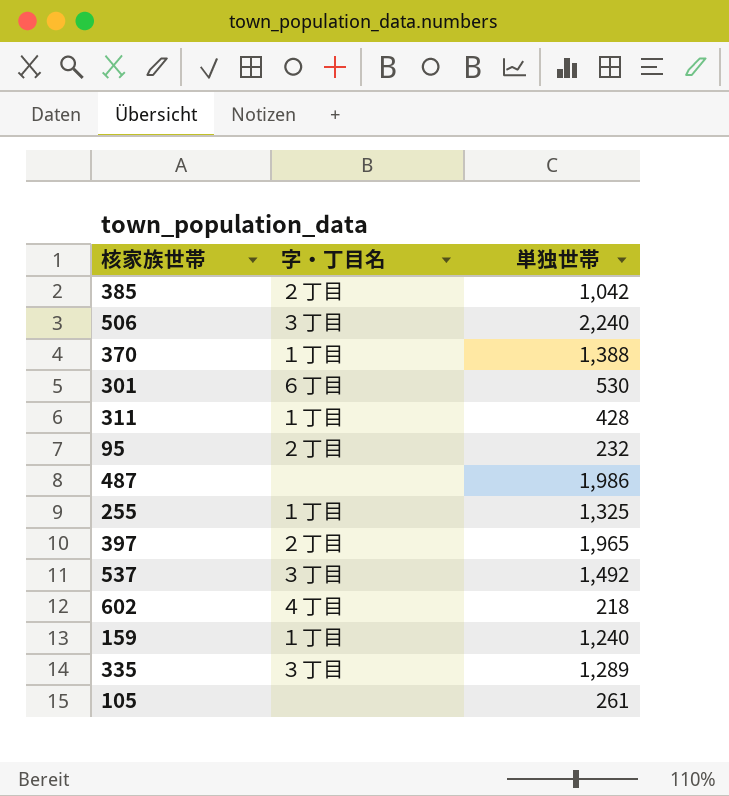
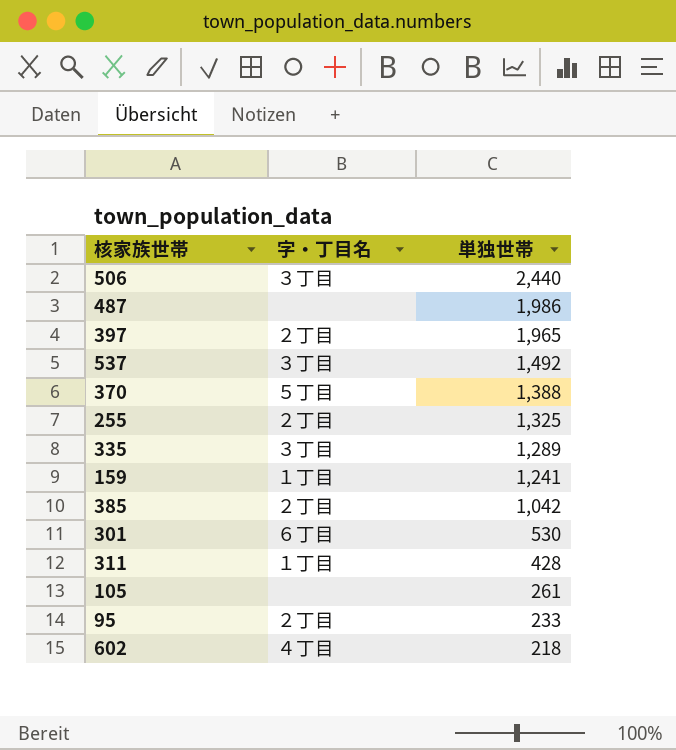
row order: none -> 単独世帯 descending
506 | 単独世帯: 2,240 -> 2,440
370 | 字・丁目名: １丁目 -> ５丁目
255 | 字・丁目名: １丁目 -> ２丁目
159 | 単独世帯: 1,240 -> 1,241
95 | 単独世帯: 232 -> 233

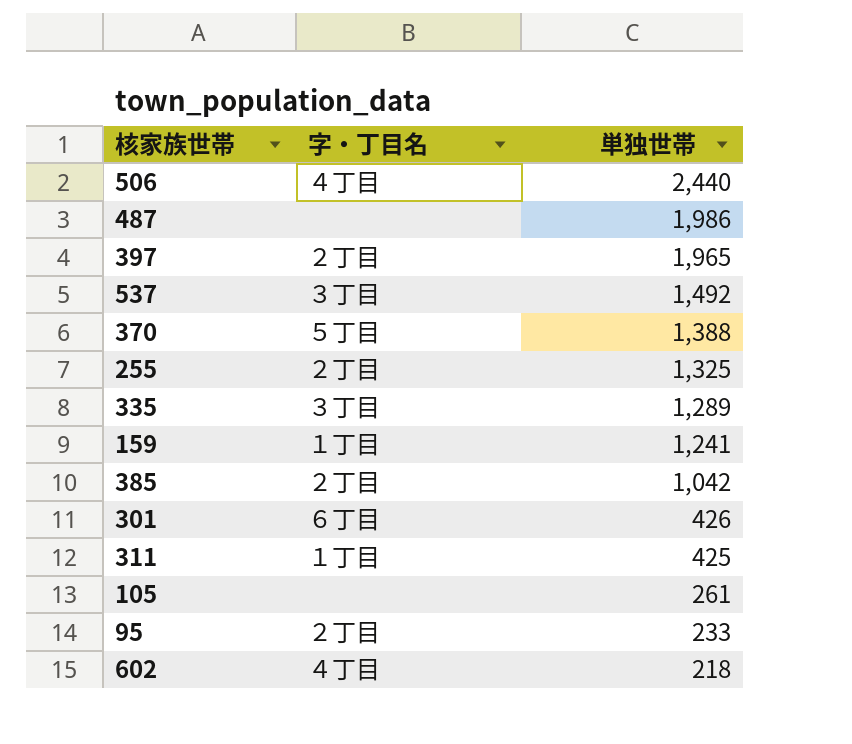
506 | 字・丁目名: ３丁目 -> ４丁目
301 | 単独世帯: 530 -> 426
311 | 単独世帯: 428 -> 425

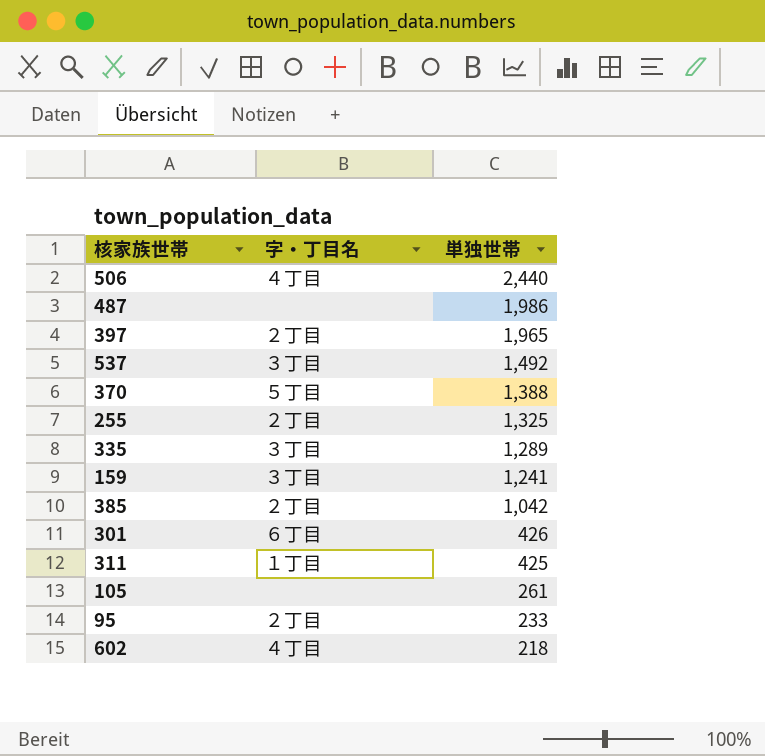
159 | 字・丁目名: １丁目 -> ３丁目

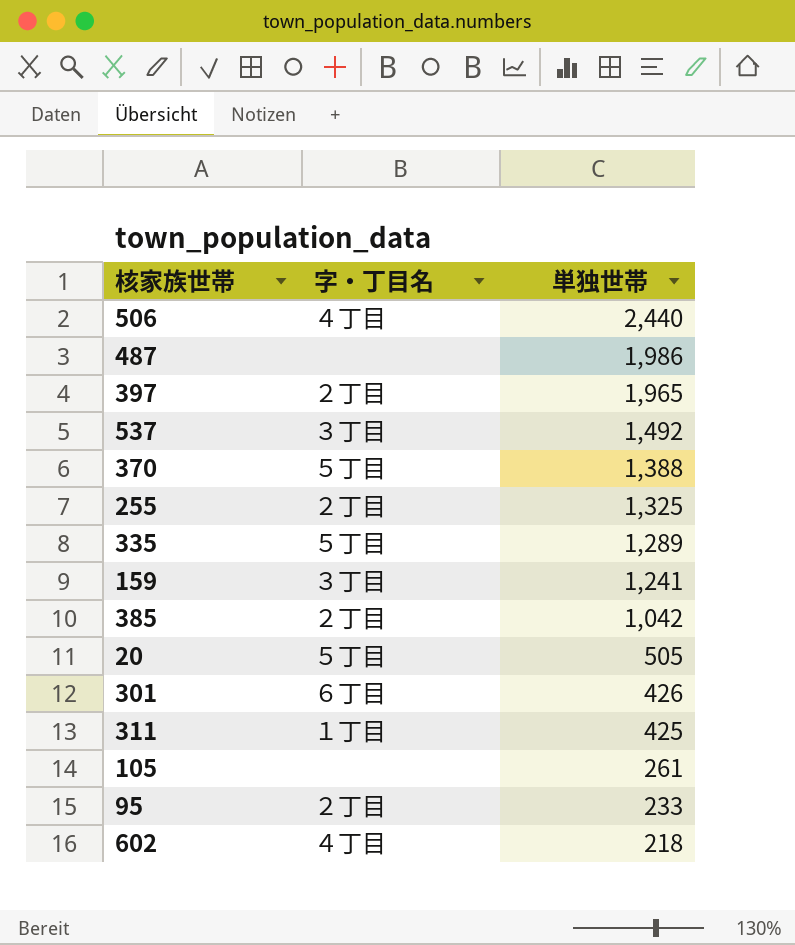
335 | 字・丁目名: ３丁目 -> ５丁目
row 20: none -> ５丁目 | 505

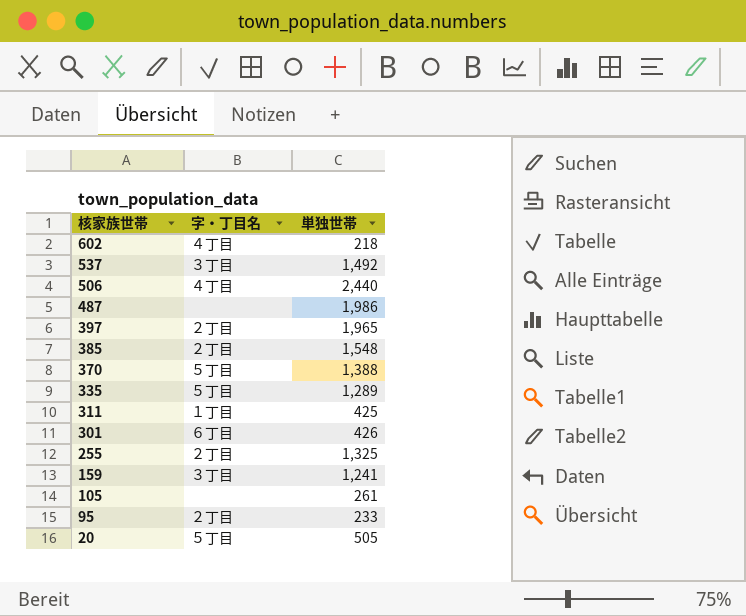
row order: 単独世帯 descending -> 核家族世帯 descending
385 | 単独世帯: 1,042 -> 1,548

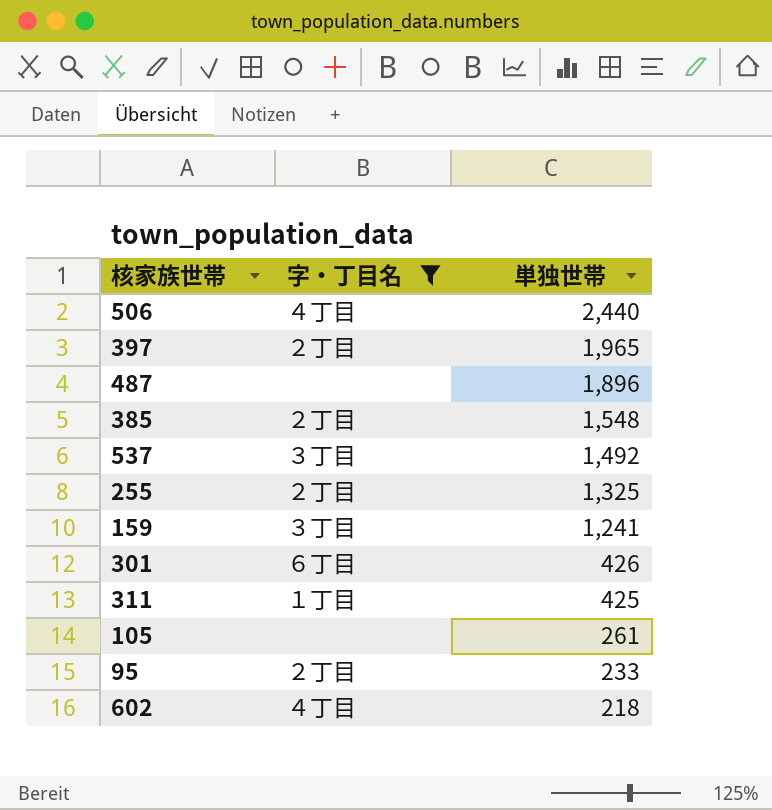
filter: none -> 字・丁目名 != ５丁目
row order: 核家族世帯 descending -> 単独世帯 descending
487 | 単独世帯: 1,986 -> 1,896

